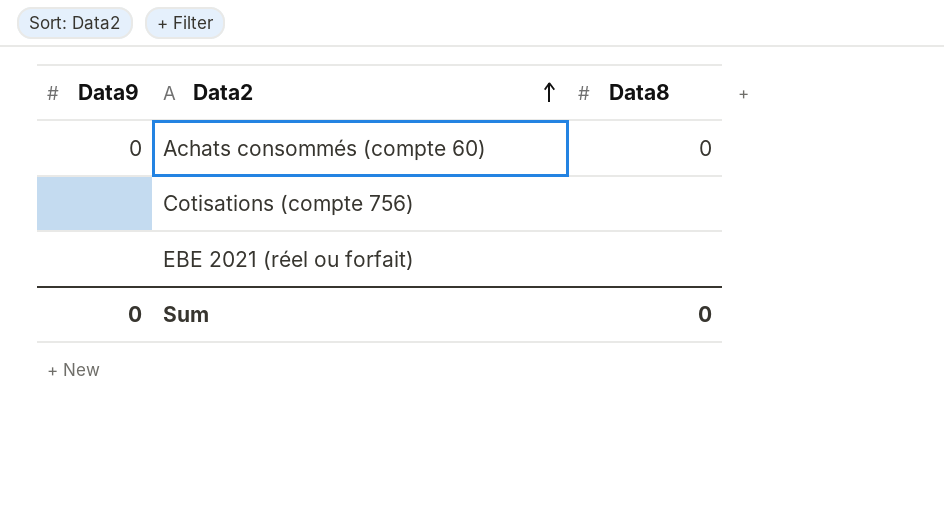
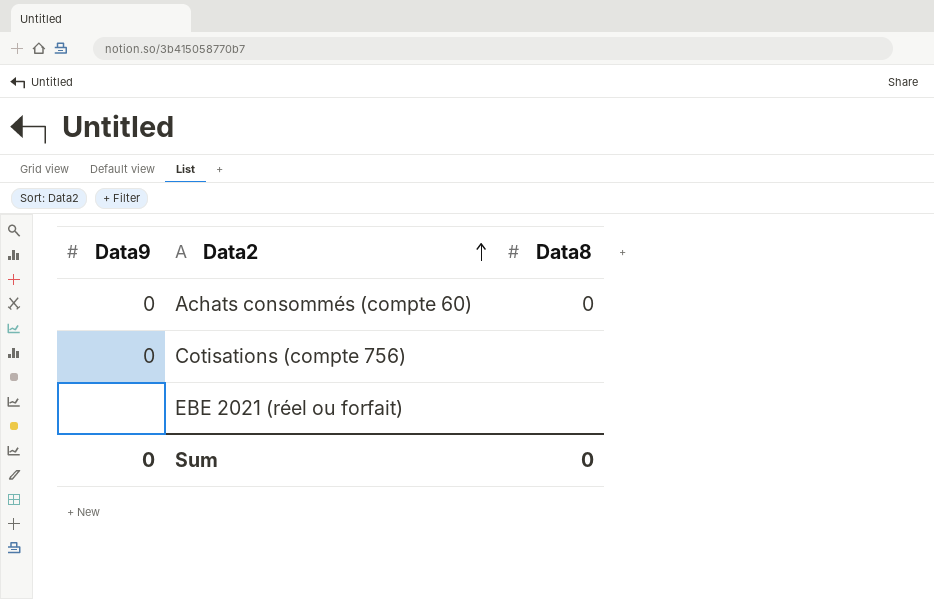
Cotisations (compte 756) | Data9: none -> 0

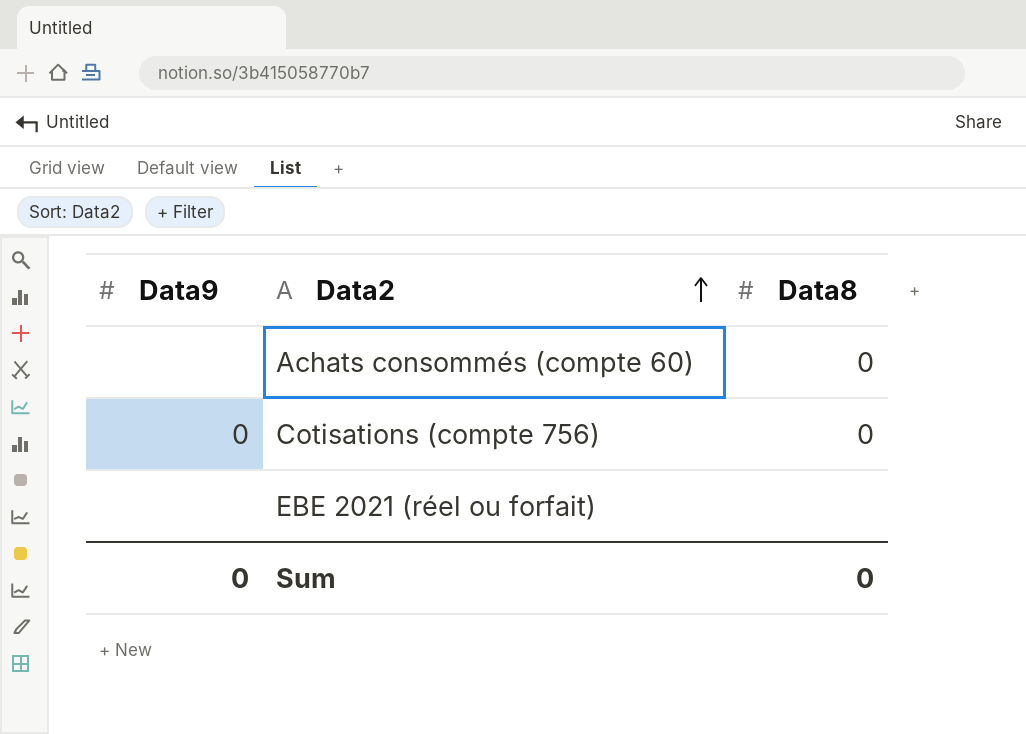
Achats consommés (compte 60) | Data9: 0 -> none
Cotisations (compte 756) | Data8: none -> 0

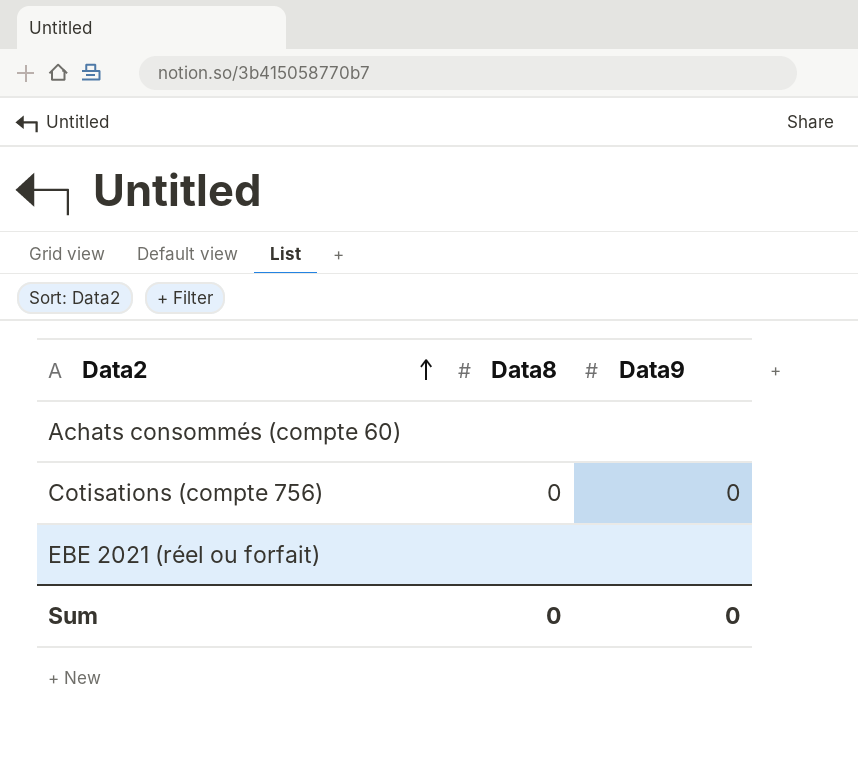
column Data9 | position: 1 -> 3
Achats consommés (compte 60) | Data8: 0 -> none

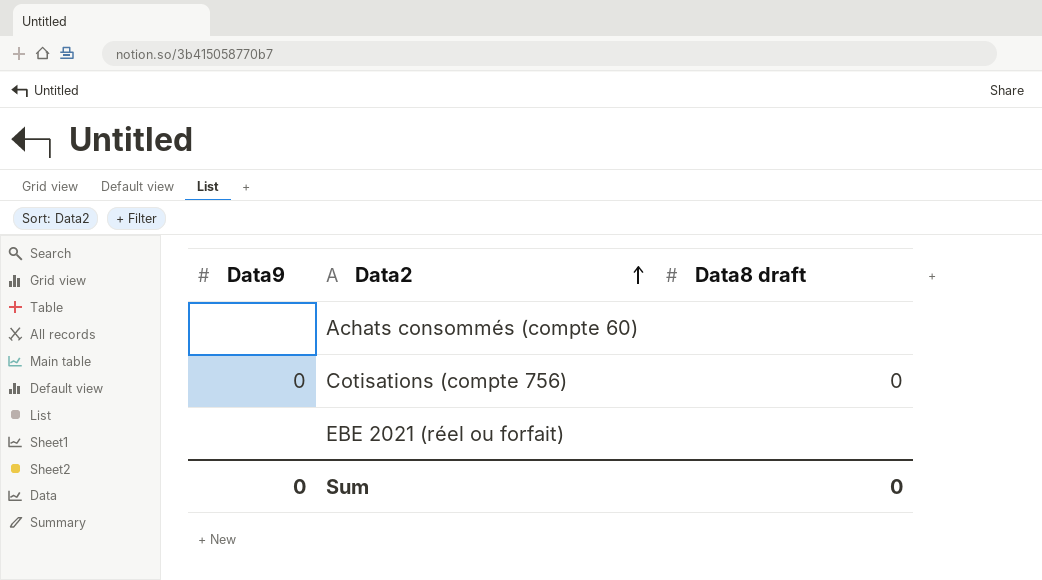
column Data9 | position: 3 -> 1
column name: Data8 -> Data8 draft

